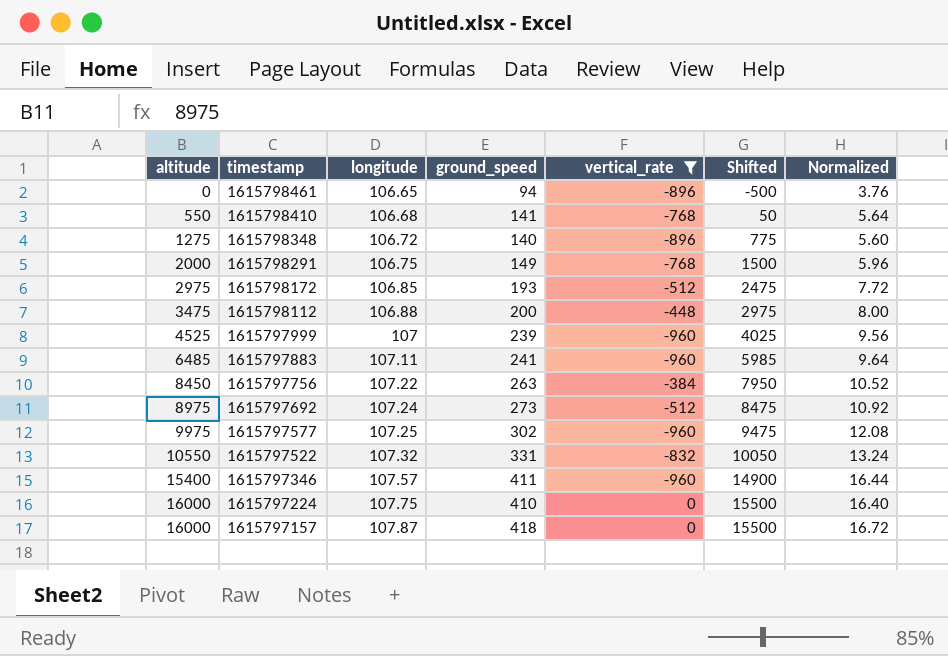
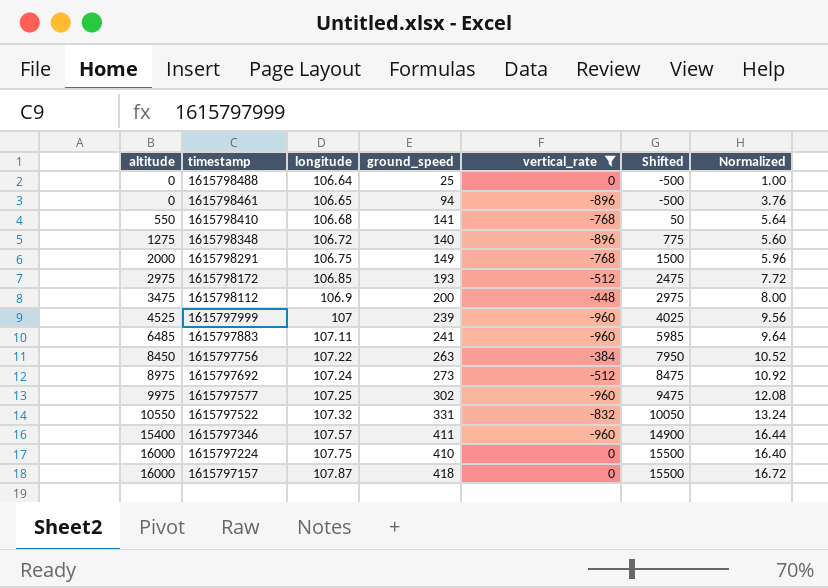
row 1615798488: none -> 0 | 106.64 | 25 | 0 | -500 | 1.00
1615798112 | longitude: 106.88 -> 106.9

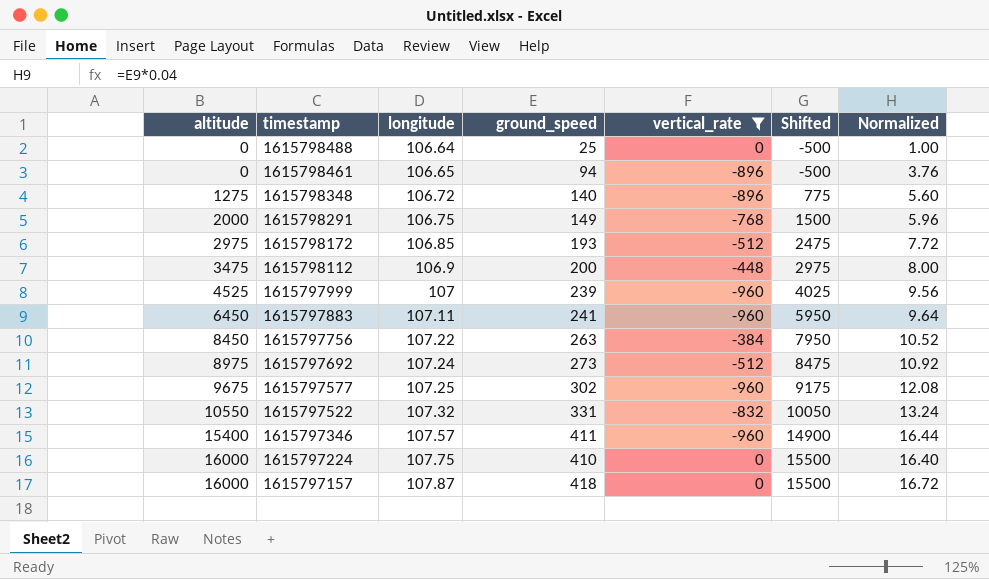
row 1615798410: 550 | 106.68 | 141 | -768 | 50 | 5.64 -> none
1615797883 | altitude: 6485 -> 6450
1615797883 | Shifted: 5985 -> 5950
1615797577 | altitude: 9975 -> 9675
1615797577 | Shifted: 9475 -> 9175

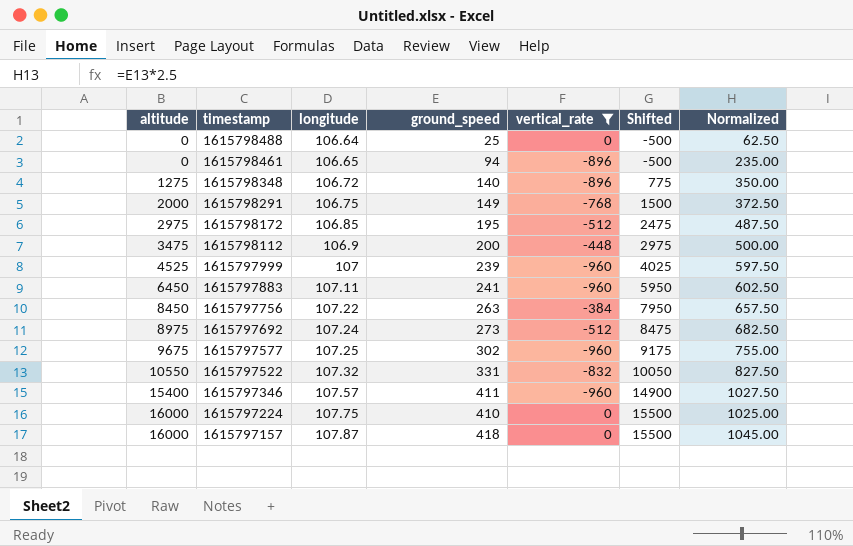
column Normalized | formula: [ground_speed] * 0.04 -> [ground_speed] * 2.5
1615798172 | ground_speed: 193 -> 195

